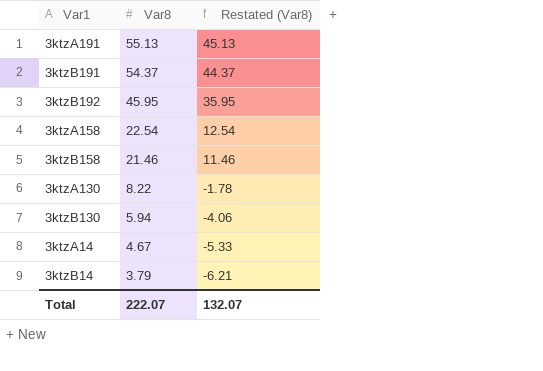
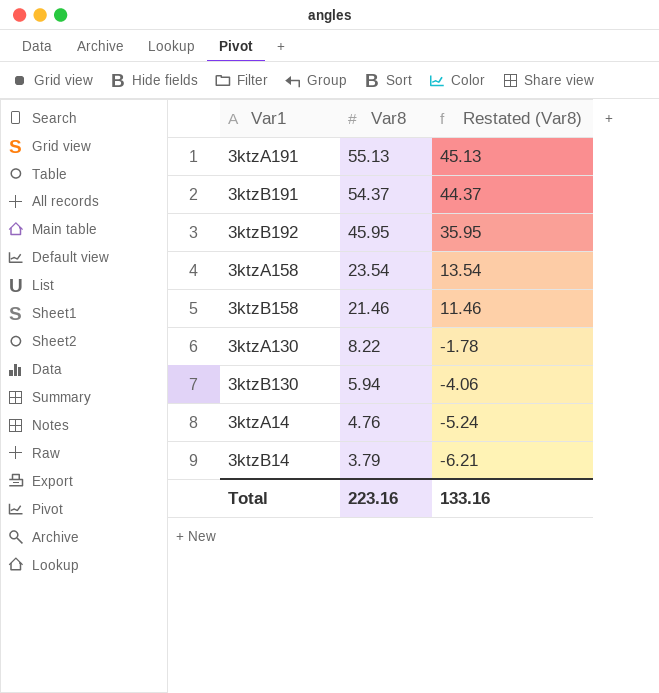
3ktzA158 | Var8: 22.54 -> 23.54
3ktzA158 | Restated (Var8): 12.54 -> 13.54
3ktzA14 | Var8: 4.67 -> 4.76
3ktzA14 | Restated (Var8): -5.33 -> -5.24
Total | Var8: 222.07 -> 223.16
Total | Restated (Var8): 132.07 -> 133.16

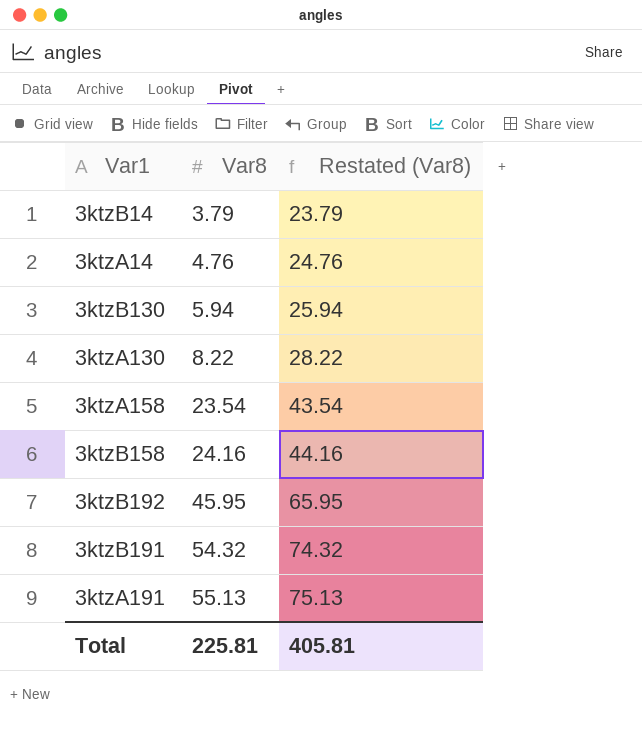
row order: Var8 descending -> Var8 ascending
column Restated (Var8) | formula: [Var8] - 10 -> [Var8] + 20
3ktzB158 | Var8: 21.46 -> 24.16
3ktzB191 | Var8: 54.37 -> 54.32
Total | Var8: 223.16 -> 225.81
Total | Restated (Var8): 133.16 -> 405.81

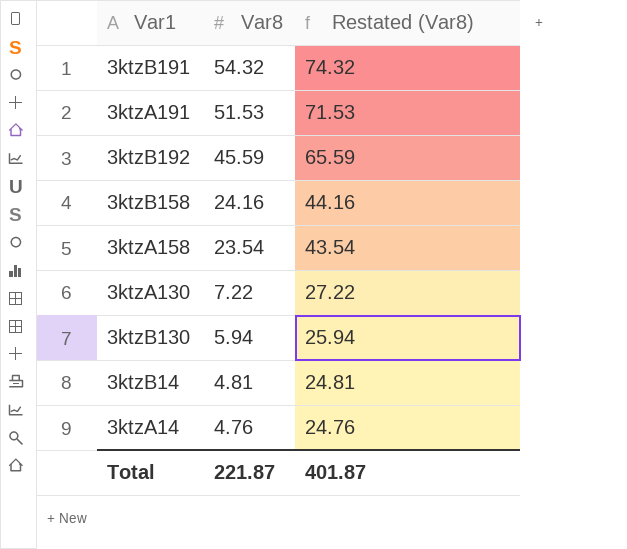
row order: Var8 ascending -> Var8 descending
3ktzA191 | Var8: 55.13 -> 51.53
3ktzA191 | Restated (Var8): 75.13 -> 71.53
3ktzB192 | Var8: 45.95 -> 45.59
3ktzB192 | Restated (Var8): 65.95 -> 65.59
3ktzA130 | Var8: 8.22 -> 7.22
3ktzA130 | Restated (Var8): 28.22 -> 27.22
3ktzB14 | Var8: 3.79 -> 4.81
3ktzB14 | Restated (Var8): 23.79 -> 24.81
Total | Var8: 225.81 -> 221.87
Total | Restated (Var8): 405.81 -> 401.87

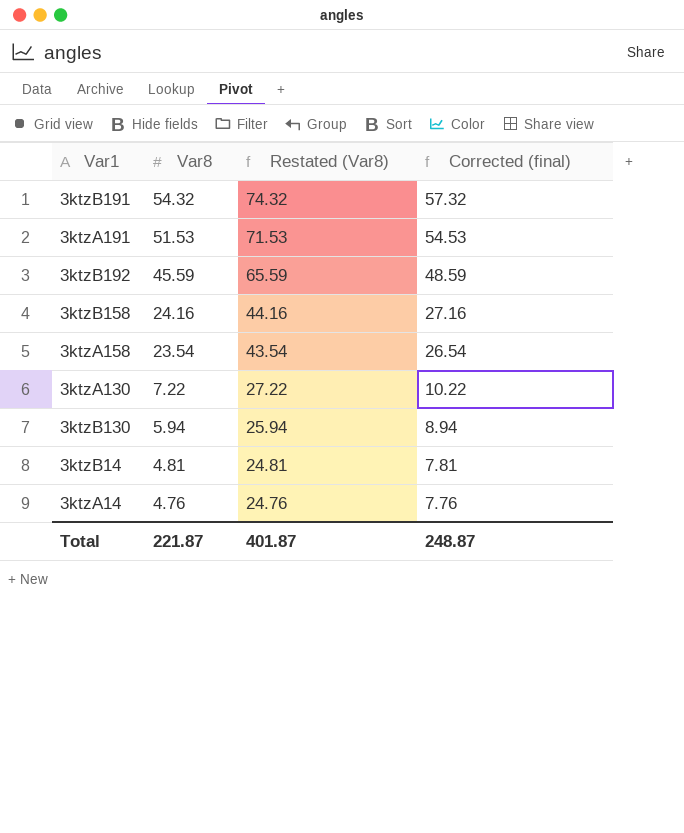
column Corrected (final) | formula: none -> [Var8] + 3

